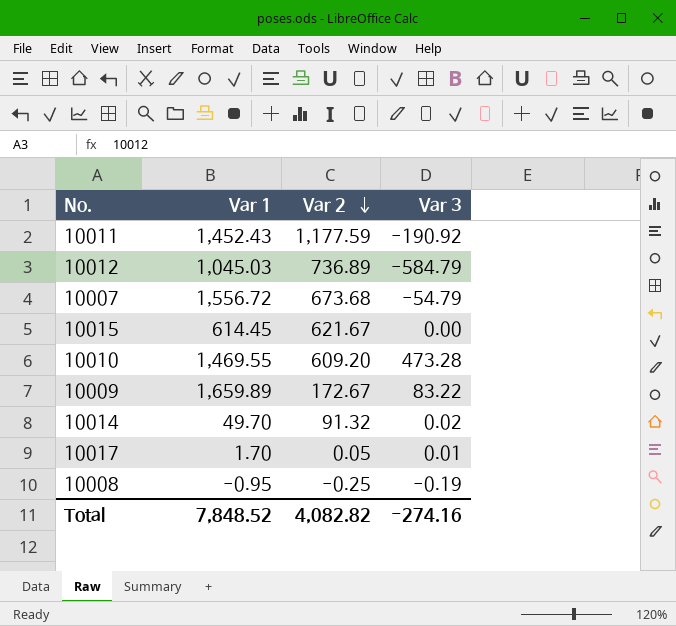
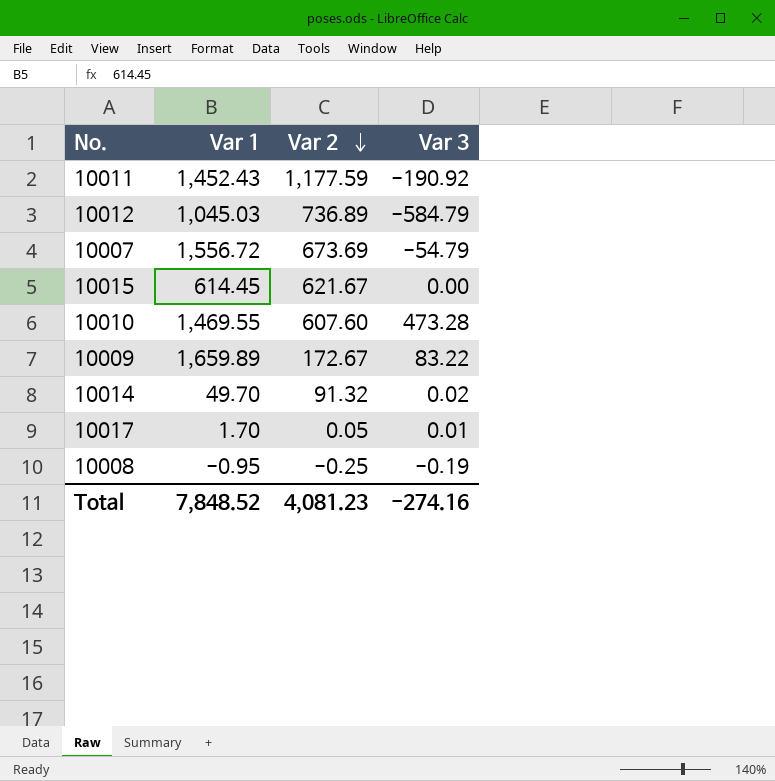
10007 | Var 2: 673.68 -> 673.69
10010 | Var 2: 609.20 -> 607.60
Total | Var 2: 4,082.82 -> 4,081.23

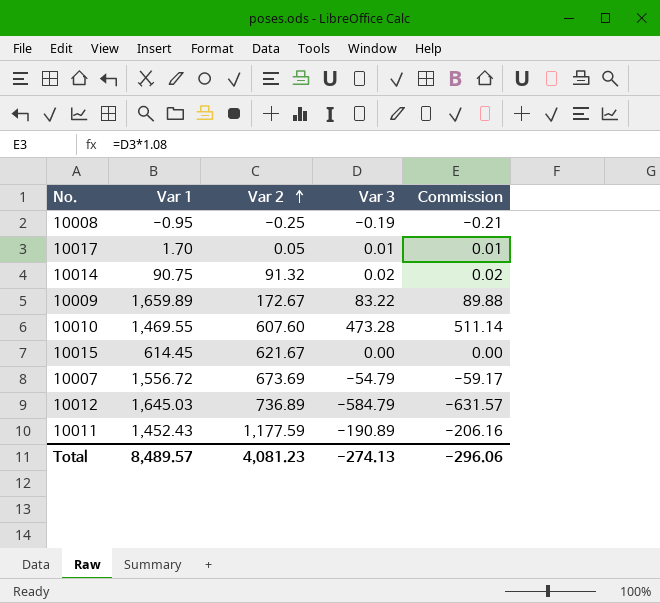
row order: Var 2 descending -> Var 2 ascending
column Commission | formula: none -> [Var 3] * 1.08
10014 | Var 1: 49.70 -> 90.75
10012 | Var 1: 1,045.03 -> 1,645.03
10011 | Var 3: -190.92 -> -190.89
Total | Var 1: 7,848.52 -> 8,489.57
Total | Var 3: -274.16 -> -274.13

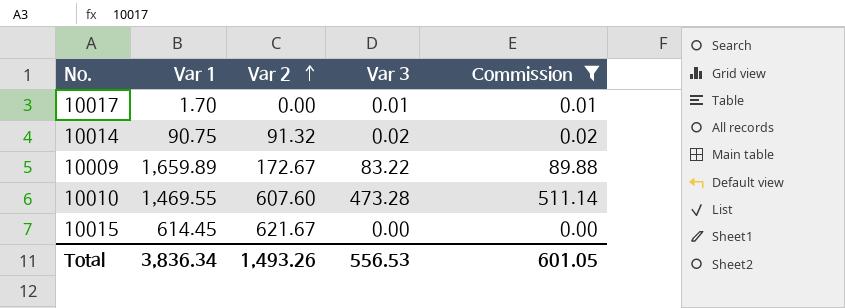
filter: none -> Commission >= 0.00
10017 | Var 2: 0.05 -> 0.00
Total | Var 1: 8,489.57 -> 3,836.34
Total | Var 2: 4,081.23 -> 1,493.26
Total | Var 3: -274.13 -> 556.53
Total | Commission: -296.06 -> 601.05

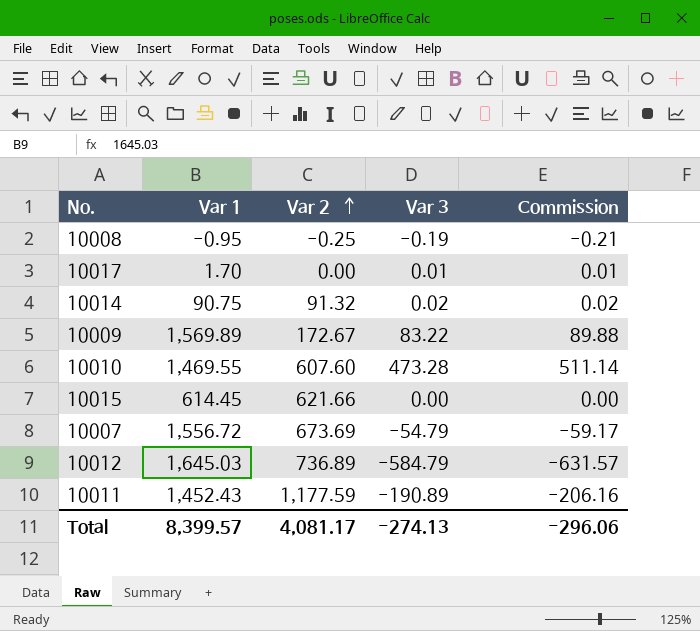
filter: Commission >= 0.00 -> none
10009 | Var 1: 1,659.89 -> 1,569.89
10015 | Var 2: 621.67 -> 621.66
Total | Var 1: 3,836.34 -> 8,399.57
Total | Var 2: 1,493.26 -> 4,081.17
Total | Var 3: 556.53 -> -274.13
Total | Commission: 601.05 -> -296.06

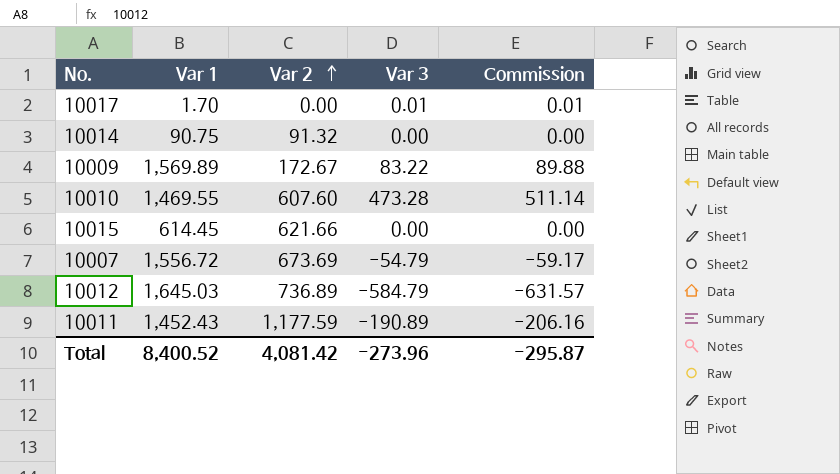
row 10008: -0.95 | -0.25 | -0.19 | -0.21 -> none
10014 | Var 3: 0.02 -> 0.00
10014 | Commission: 0.02 -> 0.00
Total | Var 1: 8,399.57 -> 8,400.52
Total | Var 2: 4,081.17 -> 4,081.42
Total | Var 3: -274.13 -> -273.96
Total | Commission: -296.06 -> -295.87

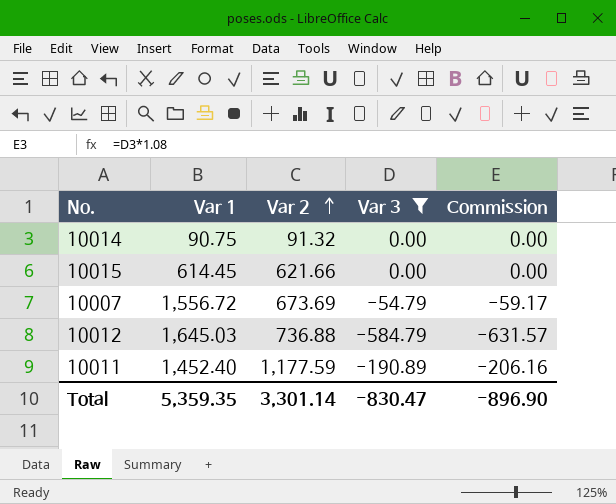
filter: none -> Var 3 <= 0.00
10012 | Var 2: 736.89 -> 736.88
10011 | Var 1: 1,452.43 -> 1,452.40
Total | Var 1: 8,400.52 -> 5,359.35
Total | Var 2: 4,081.42 -> 3,301.14
Total | Var 3: -273.96 -> -830.47
Total | Commission: -295.87 -> -896.90

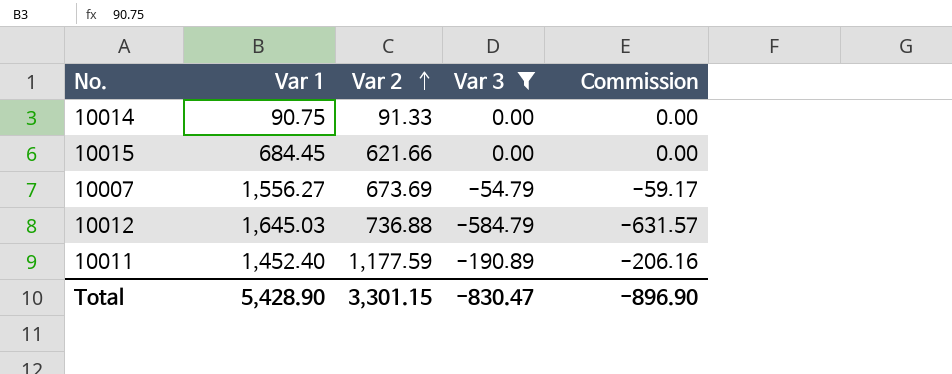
10014 | Var 2: 91.32 -> 91.33
10015 | Var 1: 614.45 -> 684.45
10007 | Var 1: 1,556.72 -> 1,556.27
Total | Var 1: 5,359.35 -> 5,428.90
Total | Var 2: 3,301.14 -> 3,301.15

